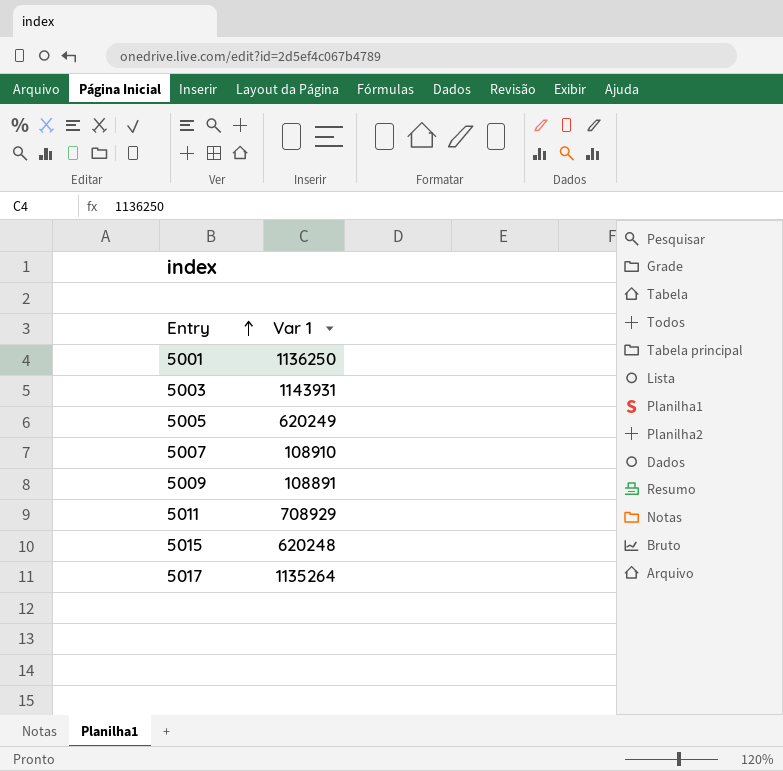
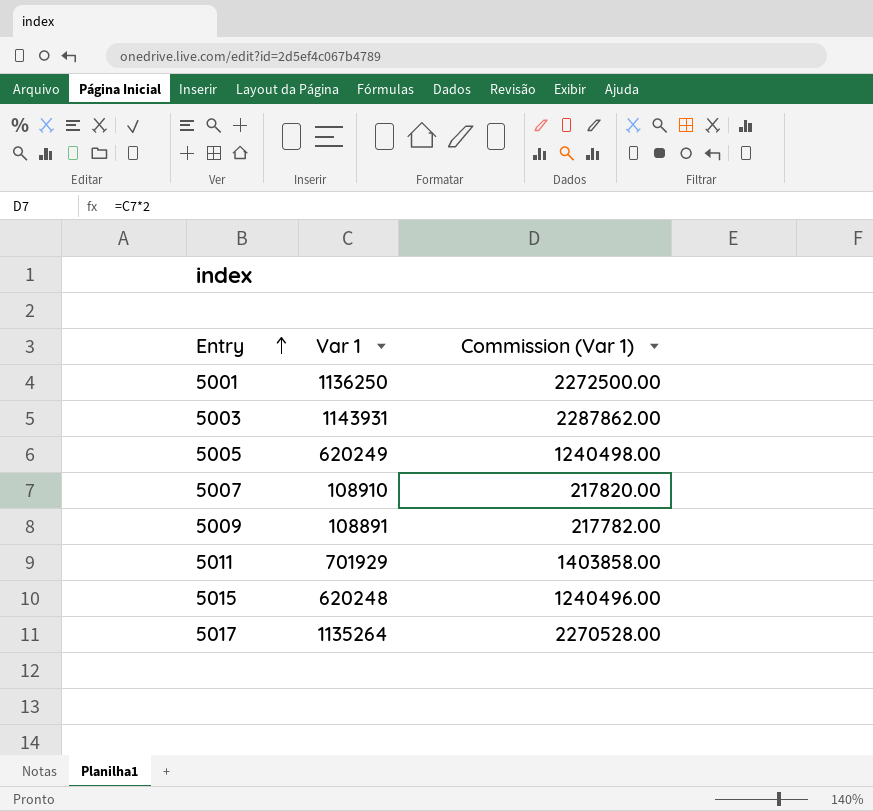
column Commission (Var 1) | formula: none -> [Var 1] * 2
5011 | Var 1: 708929 -> 701929

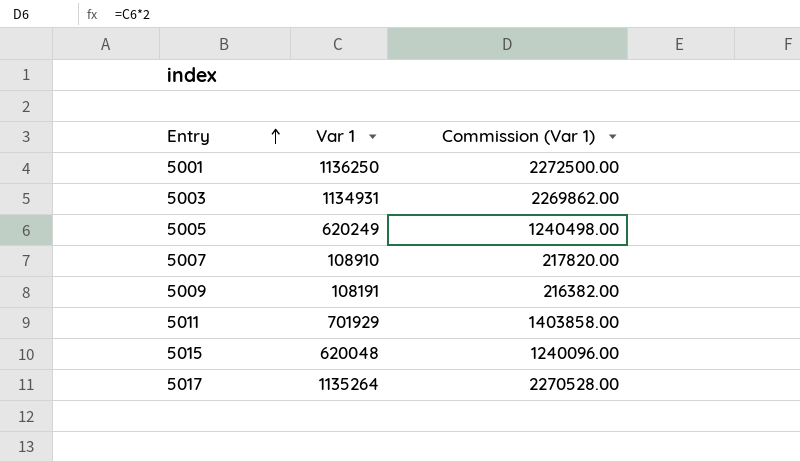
5003 | Var 1: 1143931 -> 1134931
5003 | Commission (Var 1): 2287862.00 -> 2269862.00
5009 | Var 1: 108891 -> 108191
5009 | Commission (Var 1): 217782.00 -> 216382.00
5015 | Var 1: 620248 -> 620048
5015 | Commission (Var 1): 1240496.00 -> 1240096.00

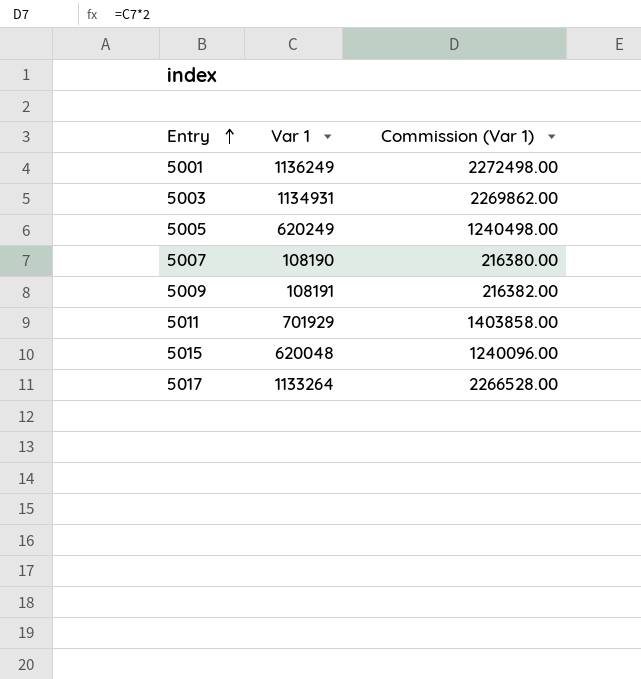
5001 | Var 1: 1136250 -> 1136249
5001 | Commission (Var 1): 2272500.00 -> 2272498.00
5007 | Var 1: 108910 -> 108190
5007 | Commission (Var 1): 217820.00 -> 216380.00
5017 | Var 1: 1135264 -> 1133264
5017 | Commission (Var 1): 2270528.00 -> 2266528.00

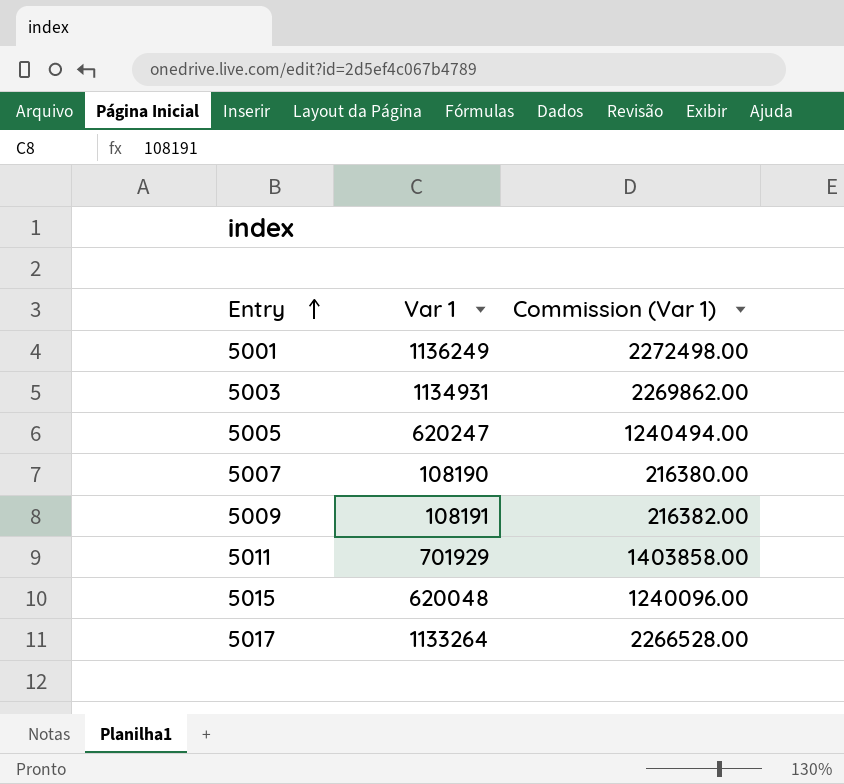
5005 | Var 1: 620249 -> 620247
5005 | Commission (Var 1): 1240498.00 -> 1240494.00

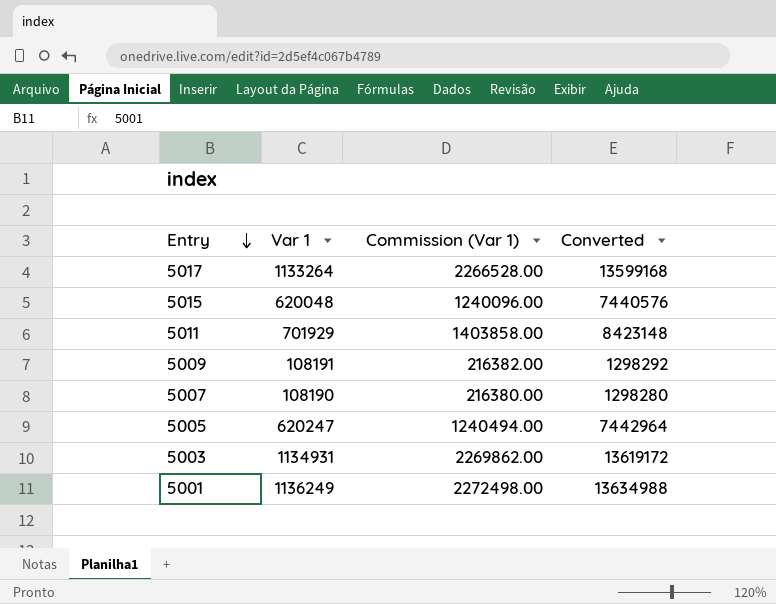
row order: Entry ascending -> Entry descending
column Converted | formula: none -> [Var 1] * 12

